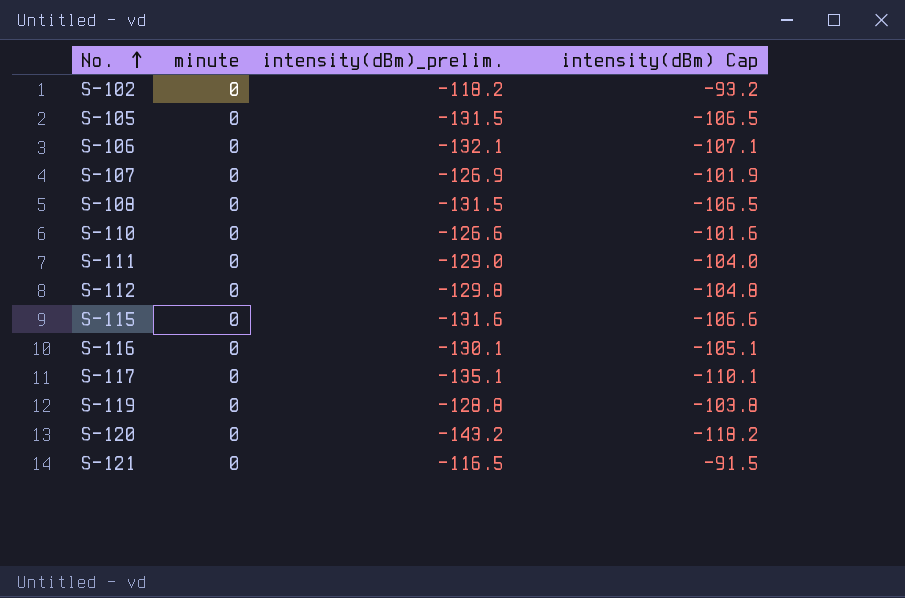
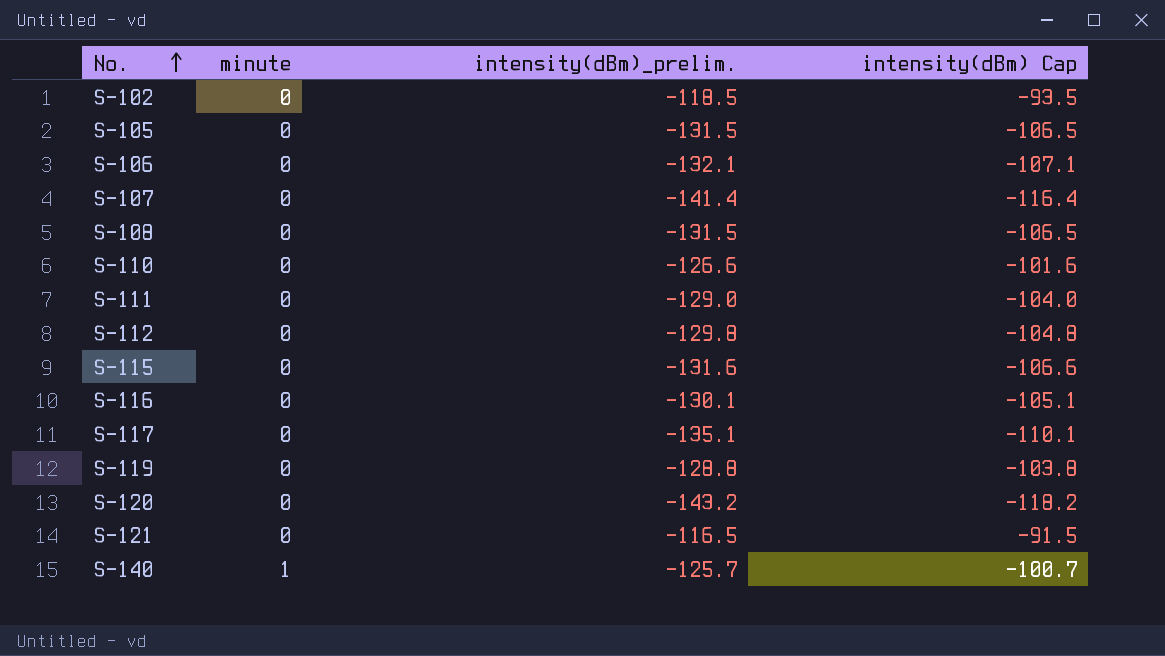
S-102 | intensity(dBm)_prelim.: -118.2 -> -118.5
S-102 | intensity(dBm) Cap: -93.2 -> -93.5
S-107 | intensity(dBm)_prelim.: -126.9 -> -141.4
S-107 | intensity(dBm) Cap: -101.9 -> -116.4
row S-140: none -> 1 | -125.7 | -100.7

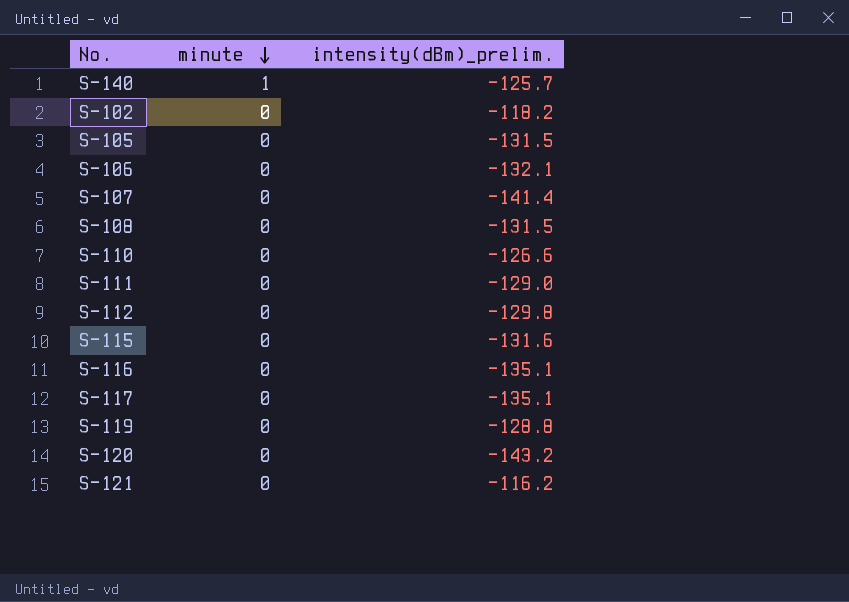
row order: No. ascending -> minute descending
column intensity(dBm) Cap | formula: [intensity(dBm)_prelim.] + 25 -> none
S-102 | intensity(dBm)_prelim.: -118.5 -> -118.2
S-116 | intensity(dBm)_prelim.: -130.1 -> -135.1
S-121 | intensity(dBm)_prelim.: -116.5 -> -116.2

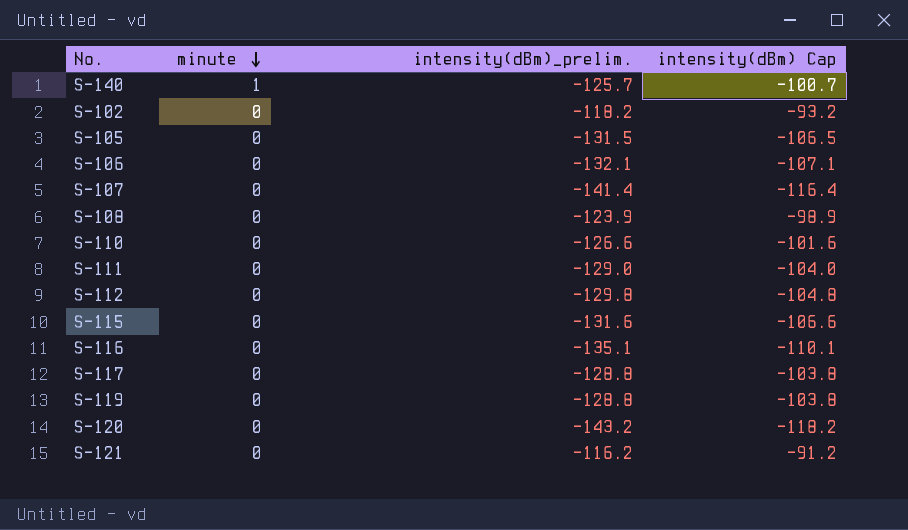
column intensity(dBm) Cap | formula: none -> [intensity(dBm)_prelim.] + 25
S-108 | intensity(dBm)_prelim.: -131.5 -> -123.9
S-117 | intensity(dBm)_prelim.: -135.1 -> -128.8

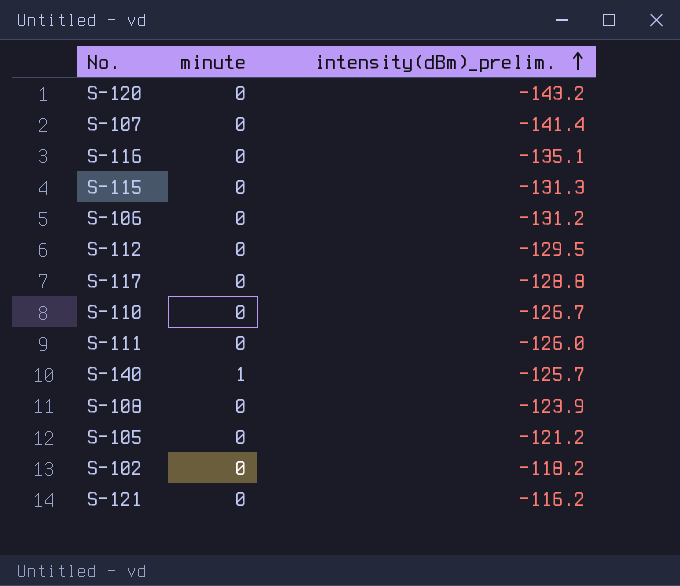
row order: minute descending -> intensity(dBm)_prelim. ascending
column intensity(dBm) Cap | formula: [intensity(dBm)_prelim.] + 25 -> none
row S-119: 0 | -128.8 | -103.8 -> none
S-115 | intensity(dBm)_prelim.: -131.6 -> -131.3
S-106 | intensity(dBm)_prelim.: -132.1 -> -131.2
S-112 | intensity(dBm)_prelim.: -129.8 -> -129.5
S-110 | intensity(dBm)_prelim.: -126.6 -> -126.7
S-111 | intensity(dBm)_prelim.: -129.0 -> -126.0
S-105 | intensity(dBm)_prelim.: -131.5 -> -121.2

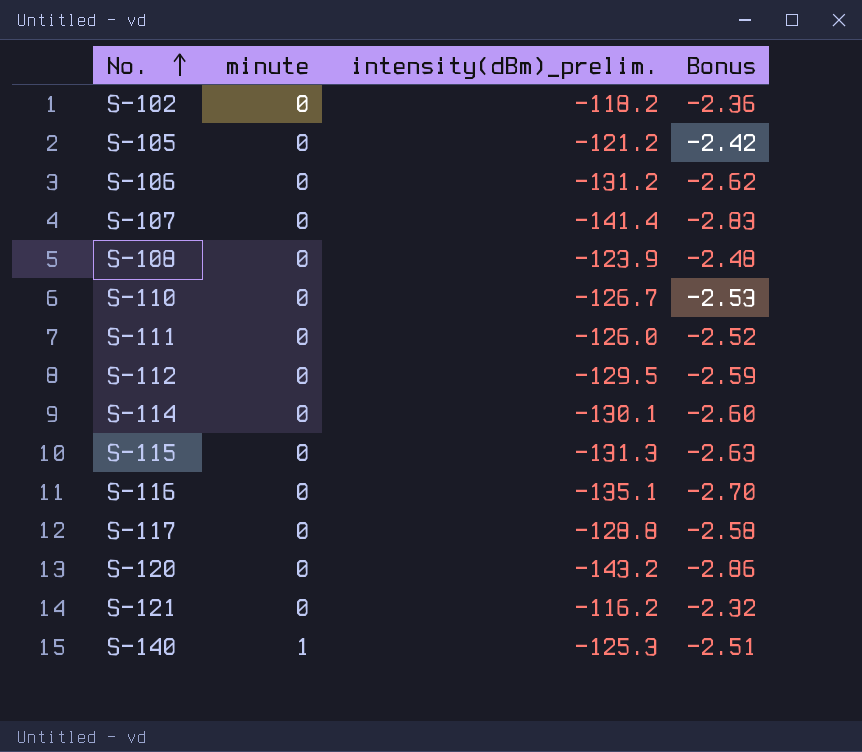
row order: intensity(dBm)_prelim. ascending -> No. ascending
column Bonus | formula: none -> [intensity(dBm)_prelim.] * 0.02
row S-114: none -> 0 | -130.1 | -2.60
S-140 | intensity(dBm)_prelim.: -125.7 -> -125.3

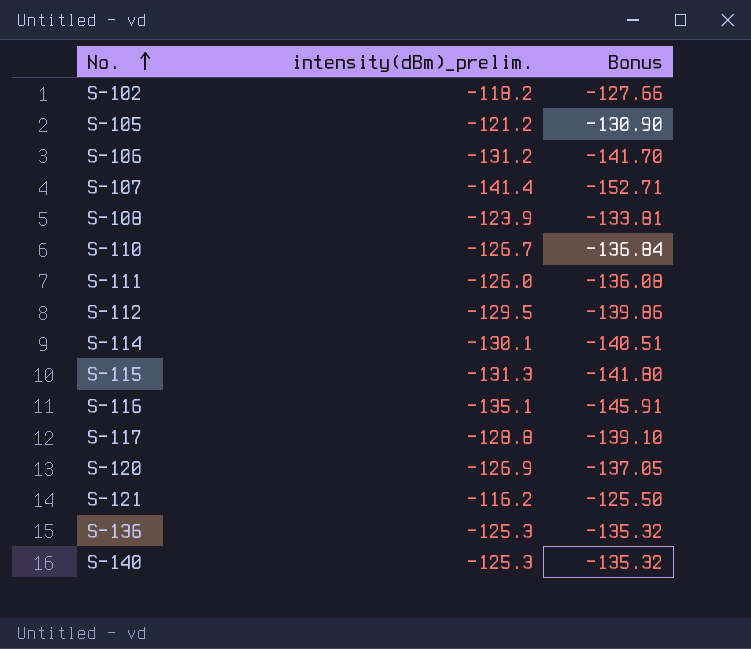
column minute | position: 2 -> none
column Bonus | formula: [intensity(dBm)_prelim.] * 0.02 -> [intensity(dBm)_prelim.] * 1.08
S-120 | intensity(dBm)_prelim.: -143.2 -> -126.9
row S-136: none -> -125.3 | -135.32

